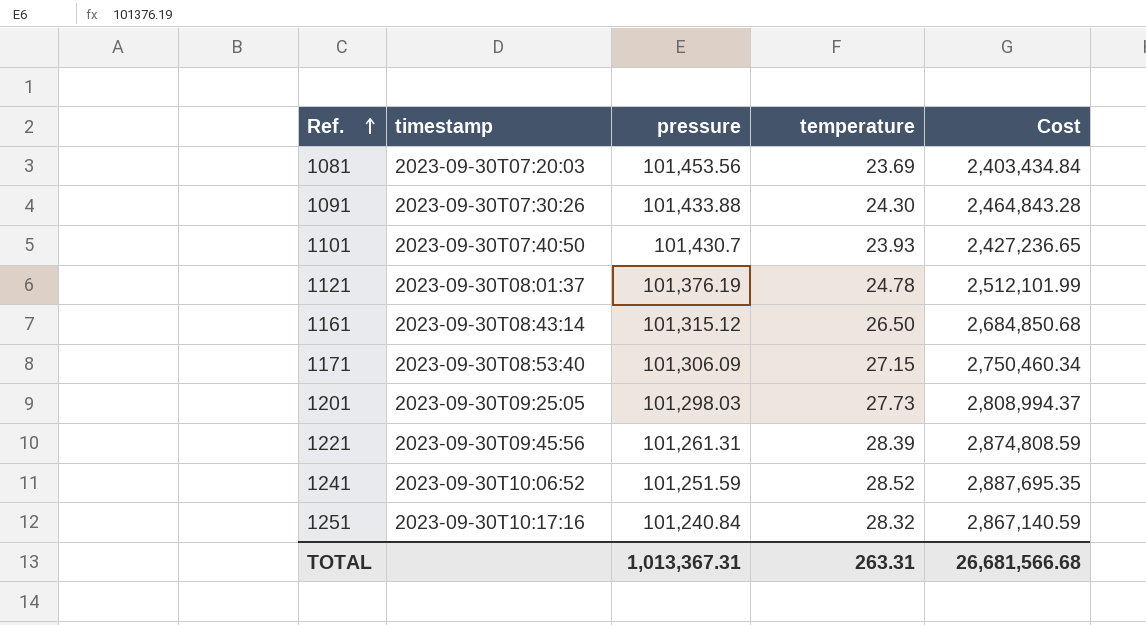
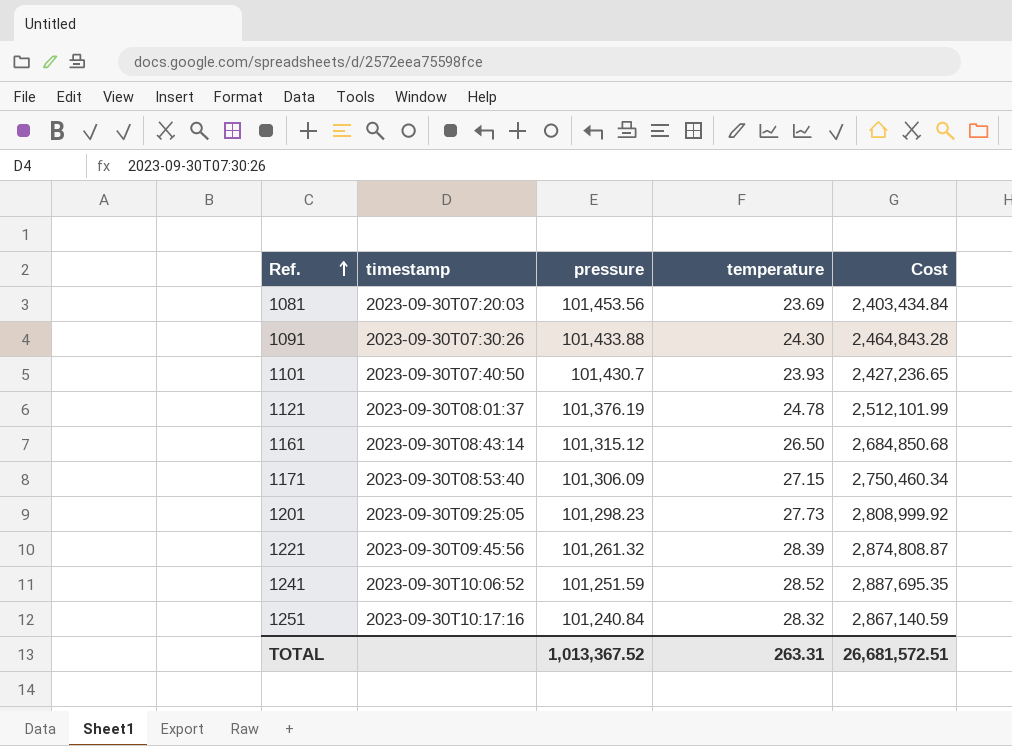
1201 | pressure: 101,298.03 -> 101,298.23
1201 | Cost: 2,808,994.37 -> 2,808,999.92
1221 | pressure: 101,261.31 -> 101,261.32
1221 | Cost: 2,874,808.59 -> 2,874,808.87
TOTAL | pressure: 1,013,367.31 -> 1,013,367.52
TOTAL | Cost: 26,681,566.68 -> 26,681,572.51

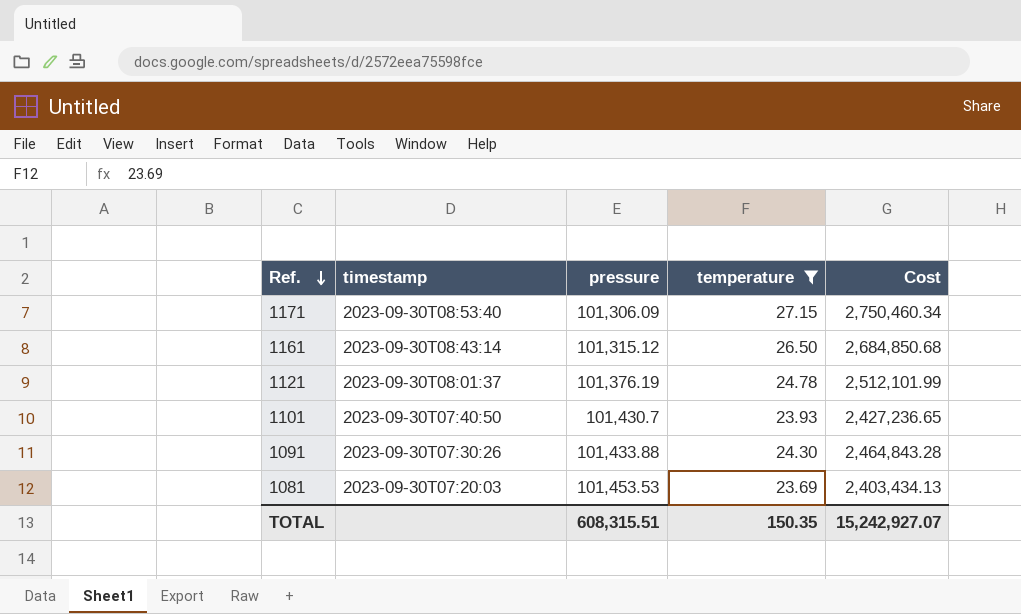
filter: none -> temperature <= 27.15
row order: Ref. ascending -> Ref. descending
1081 | pressure: 101,453.56 -> 101,453.53
1081 | Cost: 2,403,434.84 -> 2,403,434.13
TOTAL | pressure: 1,013,367.52 -> 608,315.51
TOTAL | temperature: 263.31 -> 150.35
TOTAL | Cost: 26,681,572.51 -> 15,242,927.07

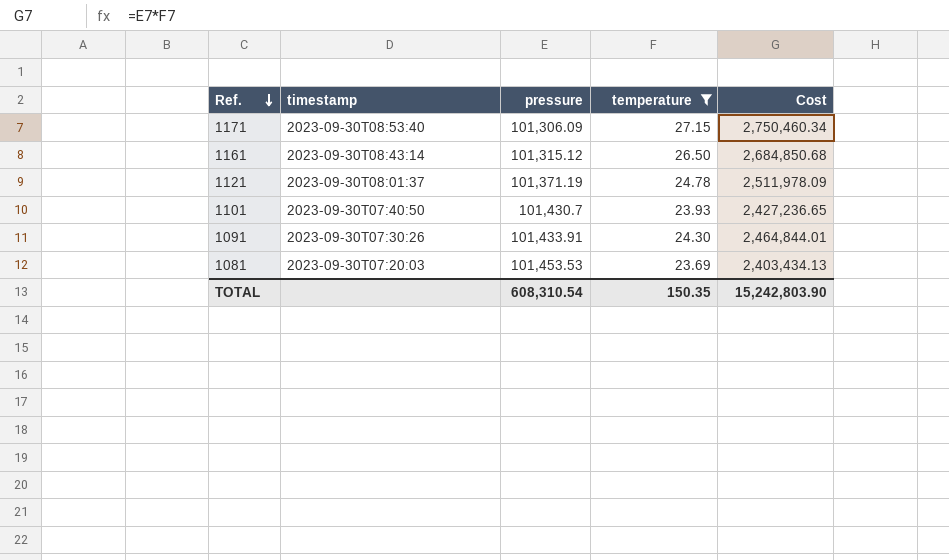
1121 | pressure: 101,376.19 -> 101,371.19
1121 | Cost: 2,512,101.99 -> 2,511,978.09
1091 | pressure: 101,433.88 -> 101,433.91
1091 | Cost: 2,464,843.28 -> 2,464,844.01
TOTAL | pressure: 608,315.51 -> 608,310.54
TOTAL | Cost: 15,242,927.07 -> 15,242,803.90

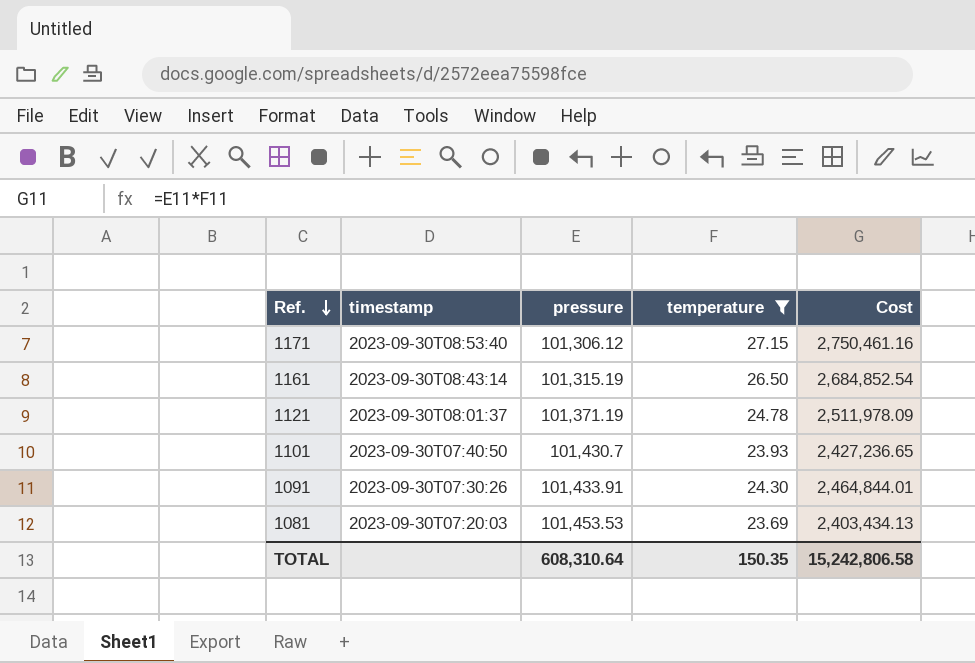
1171 | pressure: 101,306.09 -> 101,306.12
1171 | Cost: 2,750,460.34 -> 2,750,461.16
1161 | pressure: 101,315.12 -> 101,315.19
1161 | Cost: 2,684,850.68 -> 2,684,852.54
TOTAL | pressure: 608,310.54 -> 608,310.64
TOTAL | Cost: 15,242,803.90 -> 15,242,806.58

